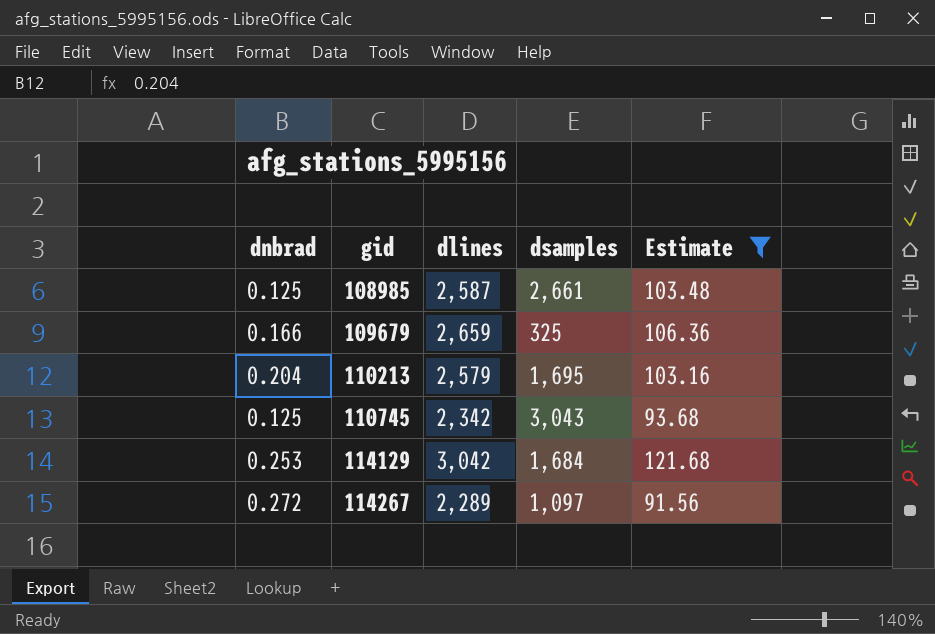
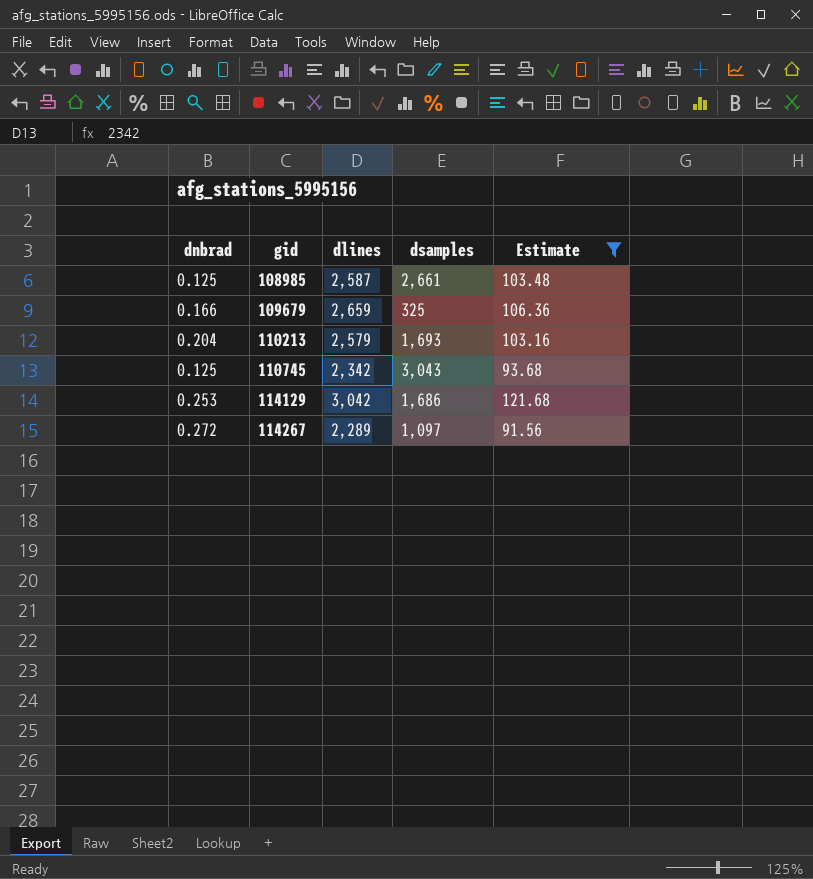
110213 | dsamples: 1,695 -> 1,693
114129 | dsamples: 1,684 -> 1,686

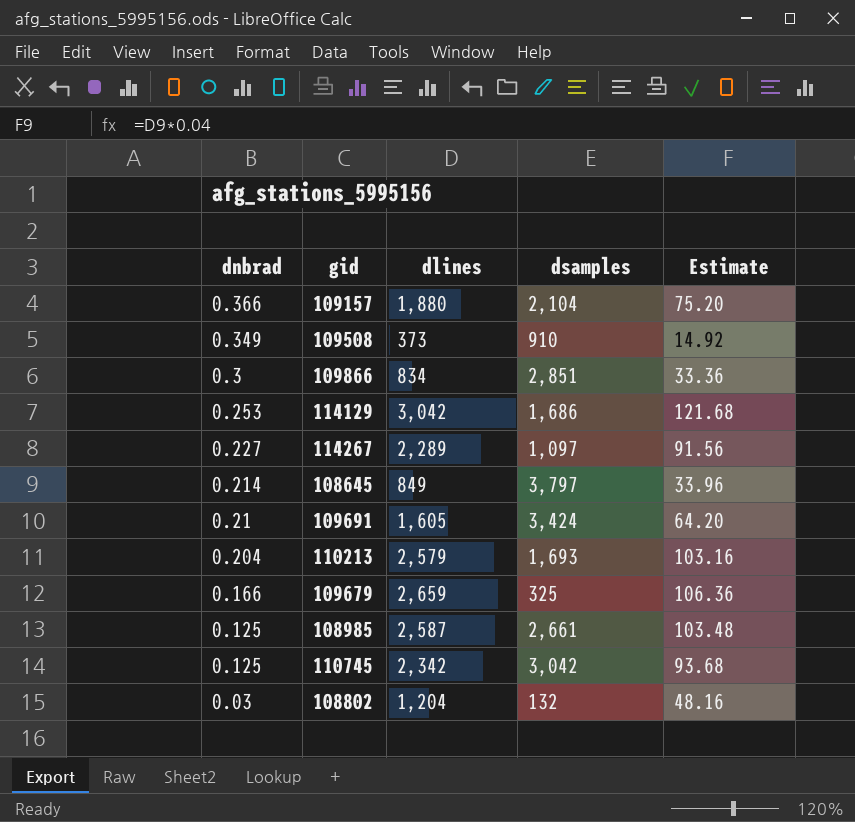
filter: Estimate >= 91.56 -> none
row order: gid ascending -> dnbrad descending
114267 | dnbrad: 0.272 -> 0.227
110745 | dsamples: 3,043 -> 3,042

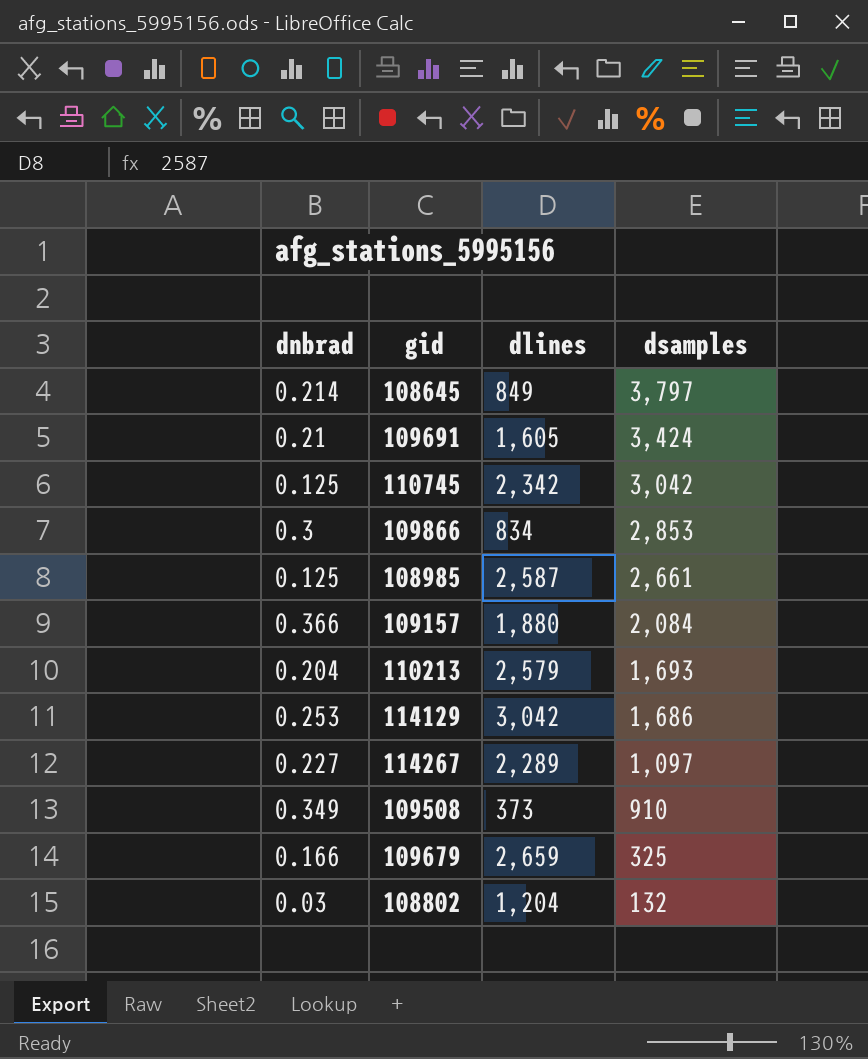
row order: dnbrad descending -> dsamples descending
column Estimate | formula: [dlines] * 0.04 -> none
109866 | dsamples: 2,851 -> 2,853
109157 | dsamples: 2,104 -> 2,084

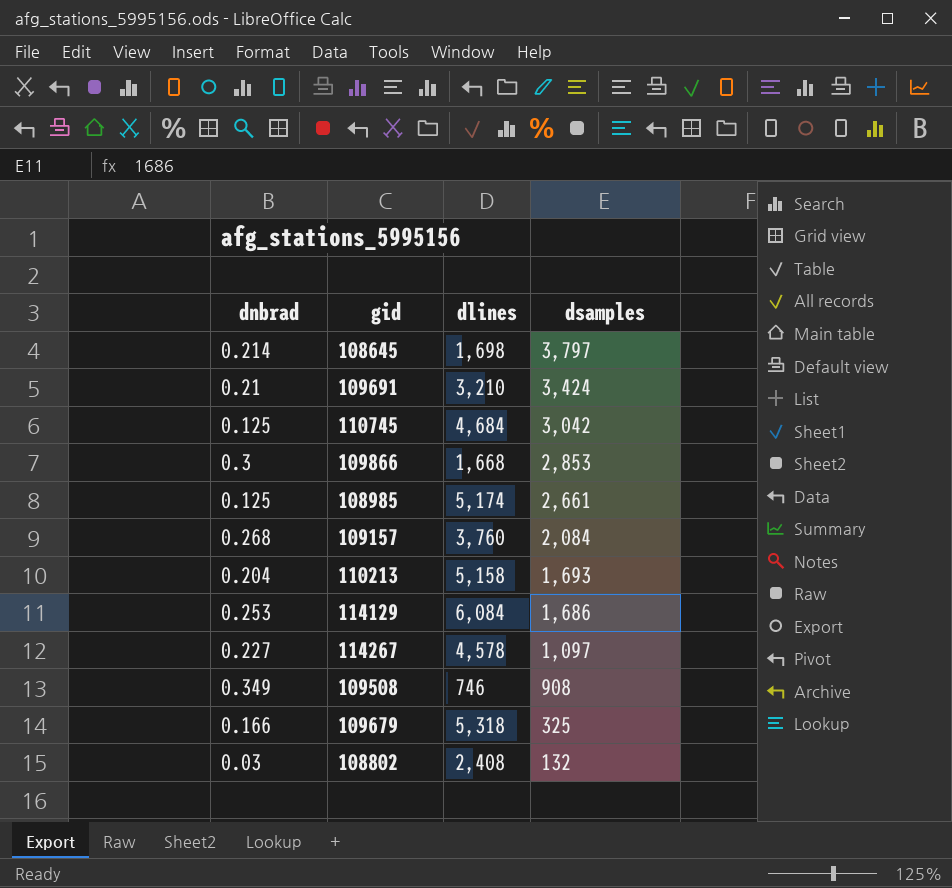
108645 | dlines: 849 -> 1,698
109691 | dlines: 1,605 -> 3,210
110745 | dlines: 2,342 -> 4,684
109866 | dlines: 834 -> 1,668
108985 | dlines: 2,587 -> 5,174
109157 | dnbrad: 0.366 -> 0.268
109157 | dlines: 1,880 -> 3,760
110213 | dlines: 2,579 -> 5,158
114129 | dlines: 3,042 -> 6,084
114267 | dlines: 2,289 -> 4,578
109508 | dlines: 373 -> 746
109508 | dsamples: 910 -> 908
109679 | dlines: 2,659 -> 5,318
108802 | dlines: 1,204 -> 2,408

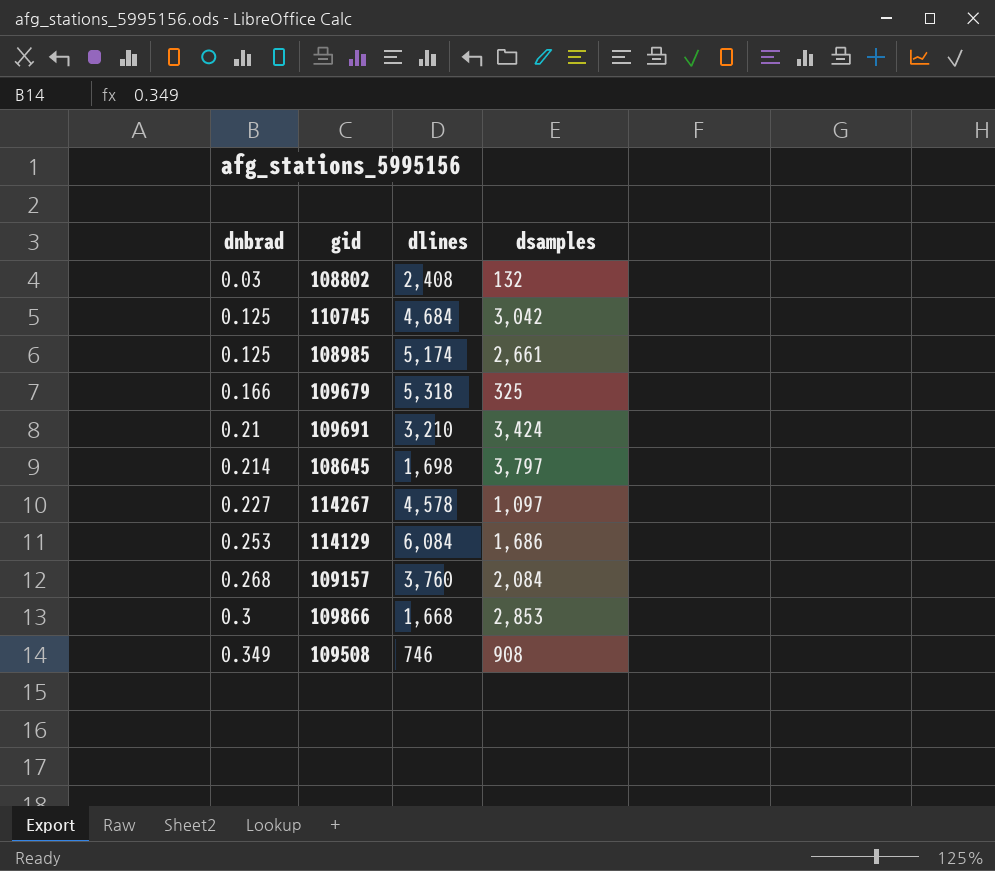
row order: dsamples descending -> dnbrad ascending
row 110213: 0.204 | 5,158 | 1,693 -> none

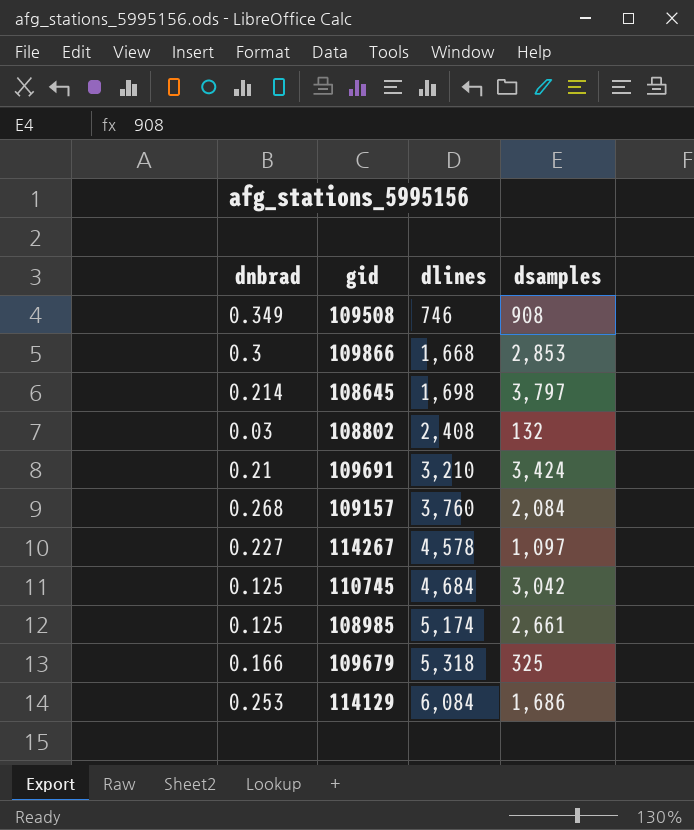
row order: dnbrad ascending -> dlines ascending

